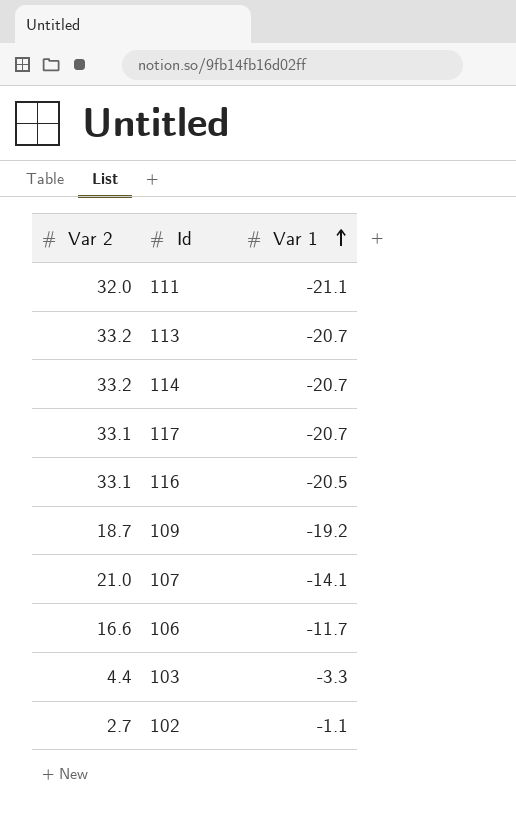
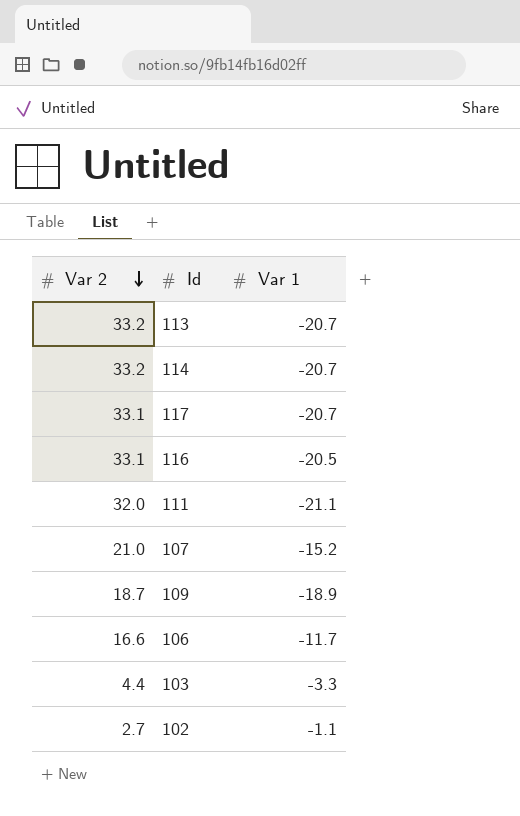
row order: Var 1 ascending -> Var 2 descending
107 | Var 1: -14.1 -> -15.2
109 | Var 1: -19.2 -> -18.9

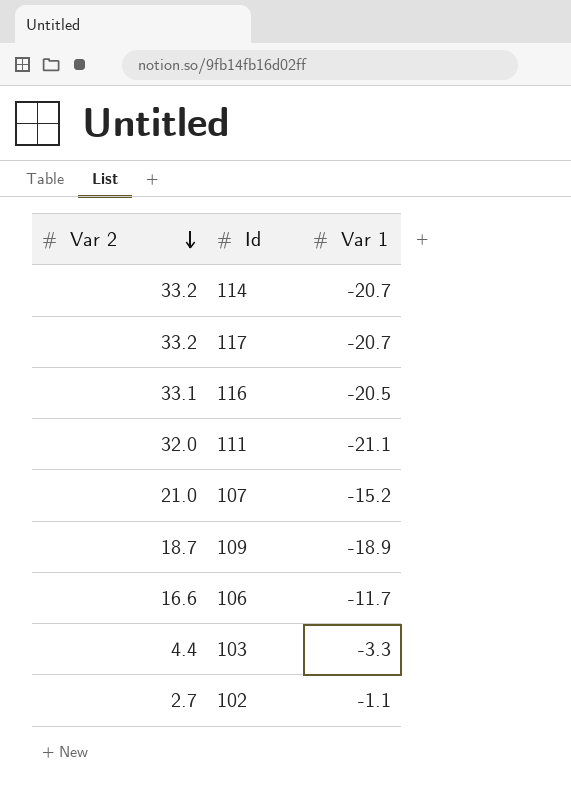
row 113: 33.2 | -20.7 -> none
117 | Var 2: 33.1 -> 33.2

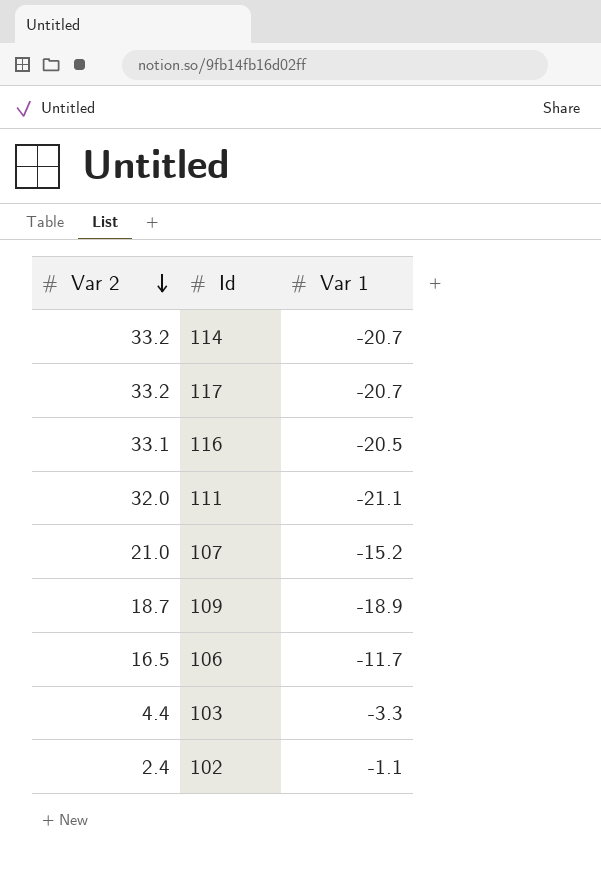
106 | Var 2: 16.6 -> 16.5
102 | Var 2: 2.7 -> 2.4

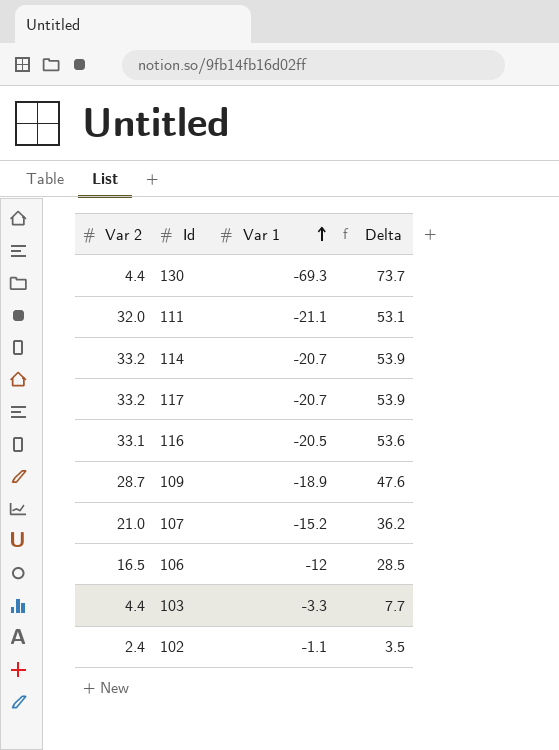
row order: Var 2 descending -> Var 1 ascending
column Delta | formula: none -> [Var 2] - [Var 1]
row 130: none -> 4.4 | -69.3 | 73.7
109 | Var 2: 18.7 -> 28.7
106 | Var 1: -11.7 -> -12

